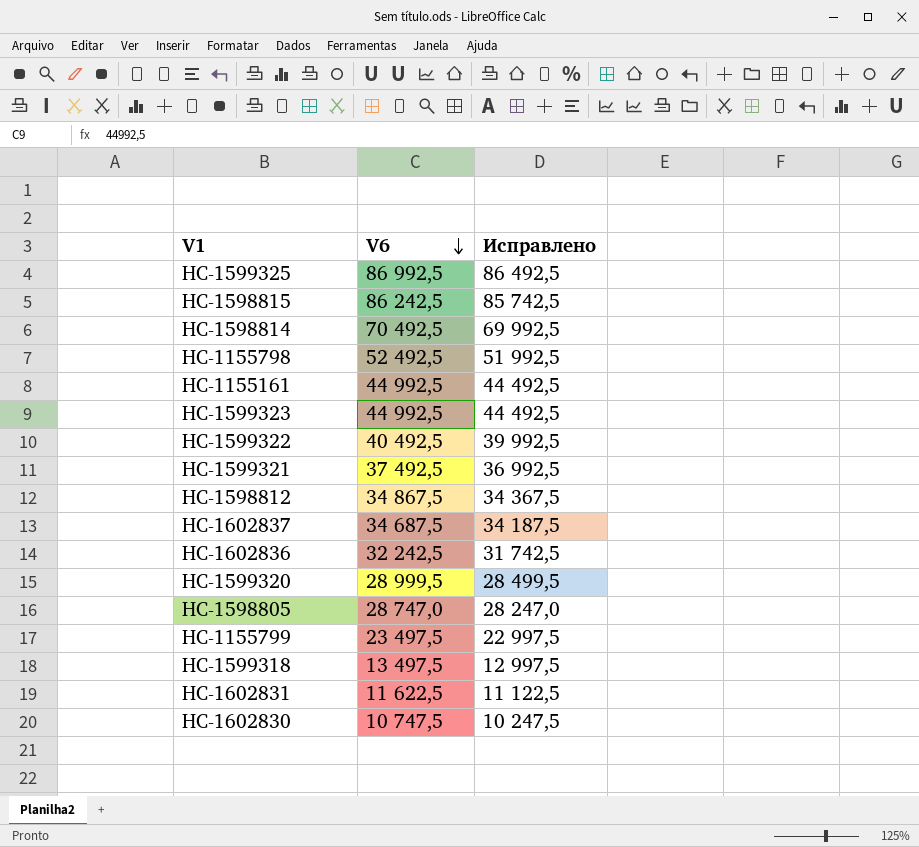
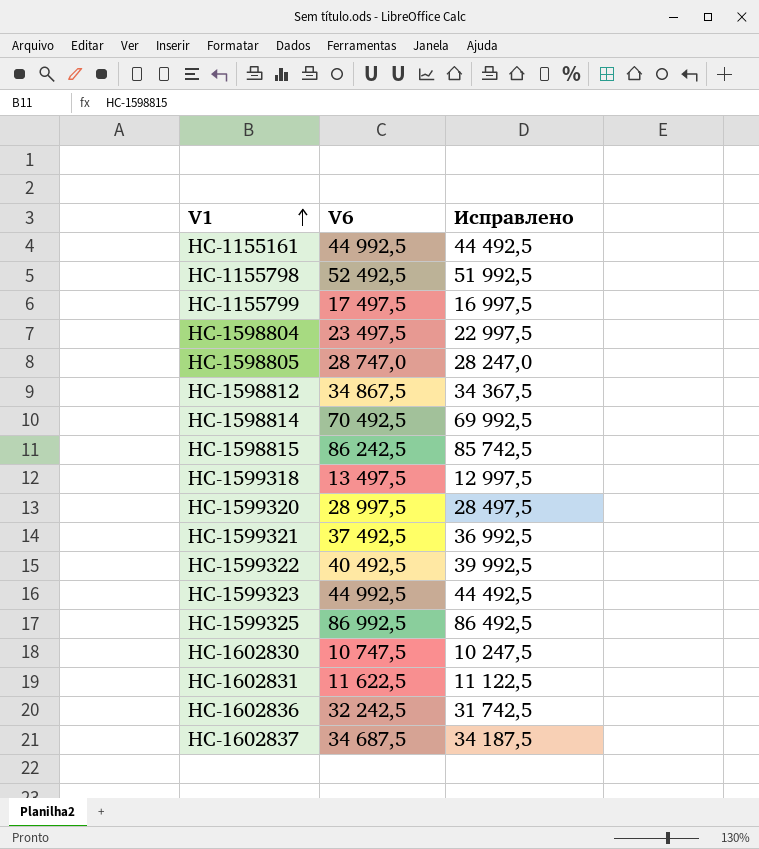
row order: V6 descending -> V1 ascending
НС-1155799 | V6: 23 497,5 -> 17 497,5
НС-1155799 | Исправлено: 22 997,5 -> 16 997,5
row НС-1598804: none -> 23 497,5 | 22 997,5
НС-1599320 | V6: 28 999,5 -> 28 997,5
НС-1599320 | Исправлено: 28 499,5 -> 28 497,5

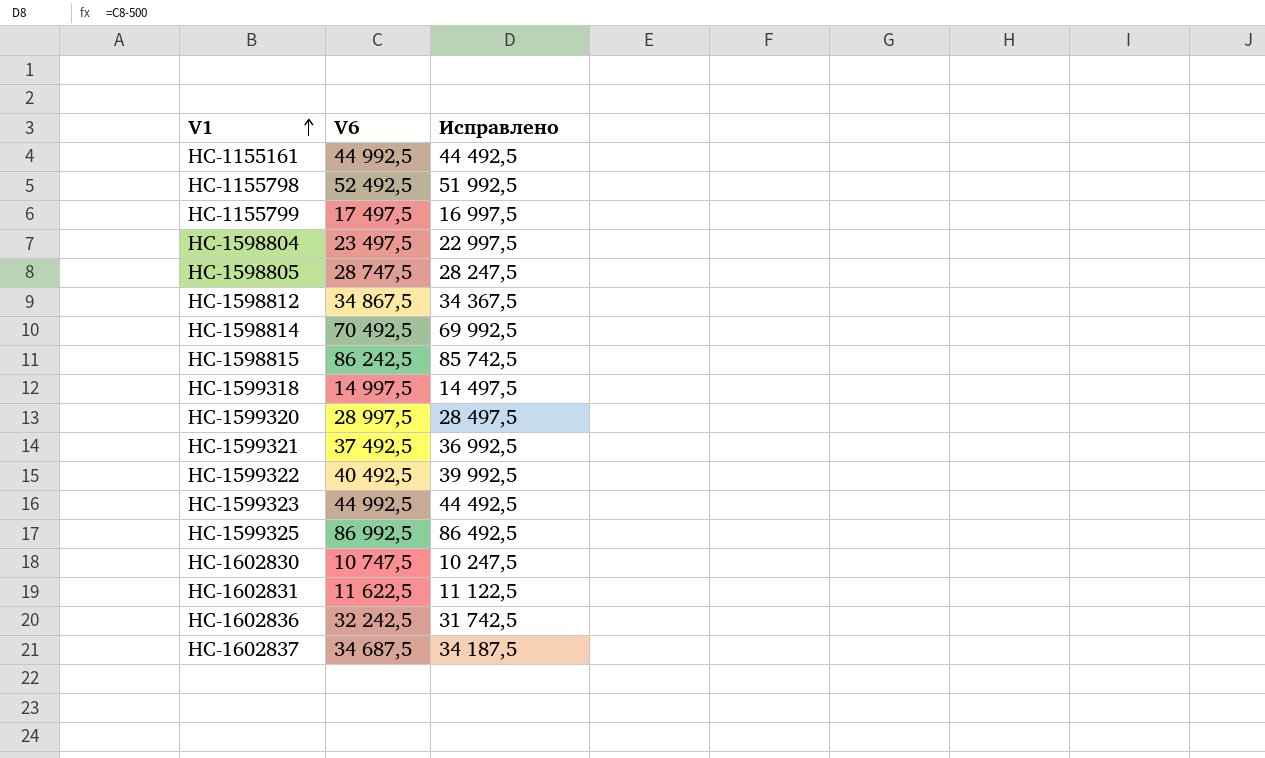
НС-1598805 | V6: 28 747,0 -> 28 747,5
НС-1598805 | Исправлено: 28 247,0 -> 28 247,5
НС-1599318 | V6: 13 497,5 -> 14 997,5
НС-1599318 | Исправлено: 12 997,5 -> 14 497,5

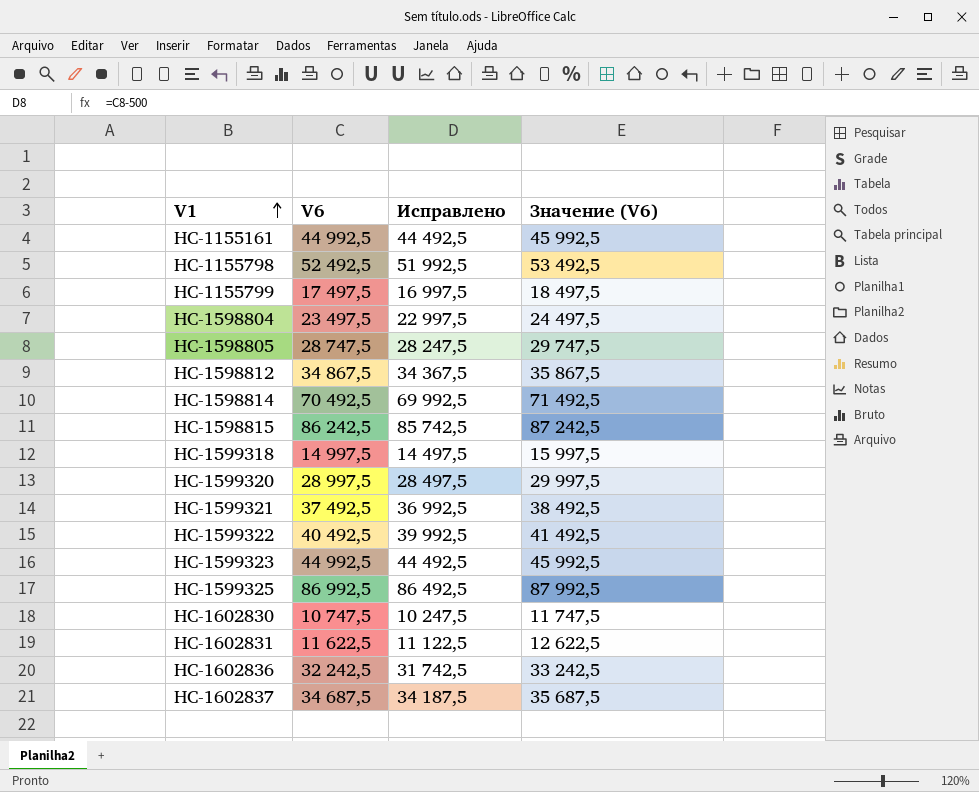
column Значение (V6) | formula: none -> [V6] + 1000

